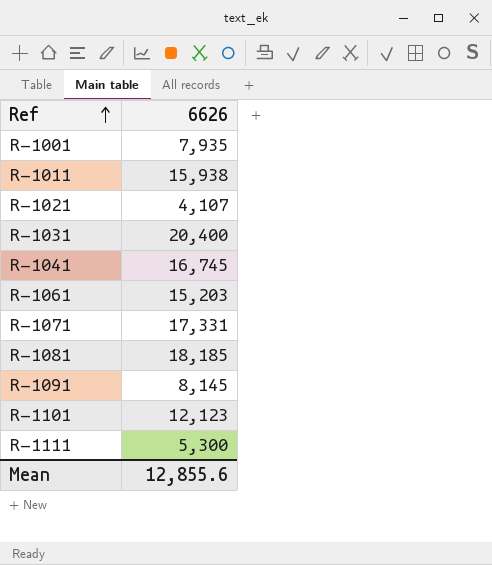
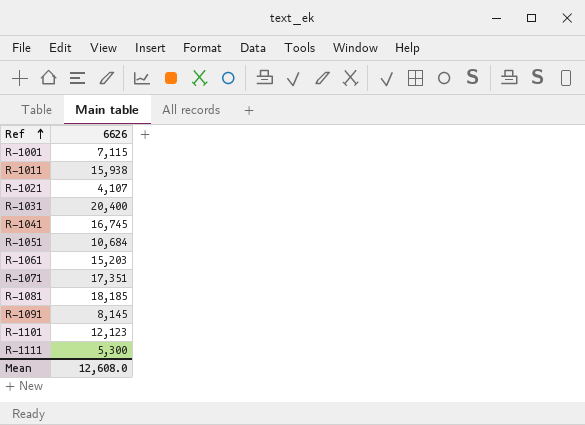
R-1001 | 6626: 7,935 -> 7,115
row R-1051: none -> 10,684
R-1071 | 6626: 17,331 -> 17,351
Mean | 6626: 12,855.6 -> 12,608.0

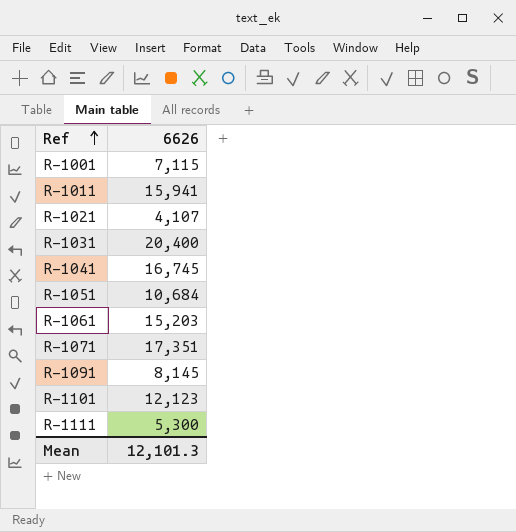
row R-1081: 18,185 -> none
R-1011 | 6626: 15,938 -> 15,941
Mean | 6626: 12,608.0 -> 12,101.3

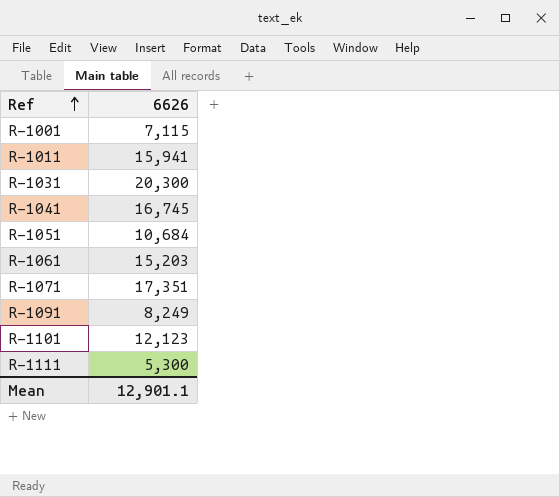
row R-1021: 4,107 -> none
R-1031 | 6626: 20,400 -> 20,300
R-1091 | 6626: 8,145 -> 8,249
Mean | 6626: 12,101.3 -> 12,901.1

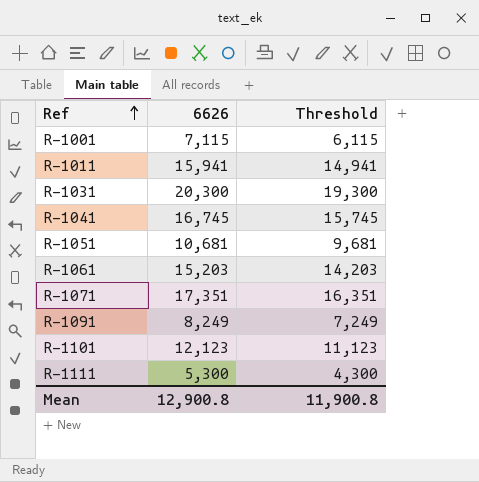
column Threshold | formula: none -> [6626] - 1000
R-1051 | 6626: 10,684 -> 10,681
Mean | 6626: 12,901.1 -> 12,900.8

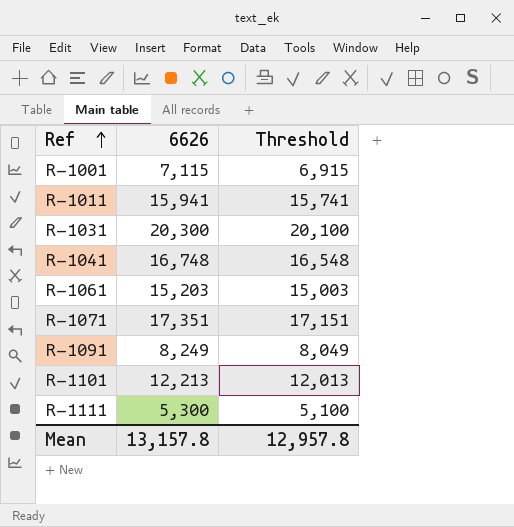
column Threshold | formula: [6626] - 1000 -> [6626] - 200
row R-1051: 10,681 | 9,681 -> none
R-1041 | 6626: 16,745 -> 16,748
R-1101 | 6626: 12,123 -> 12,213
Mean | 6626: 12,900.8 -> 13,157.8
Mean | Threshold: 11,900.8 -> 12,957.8

